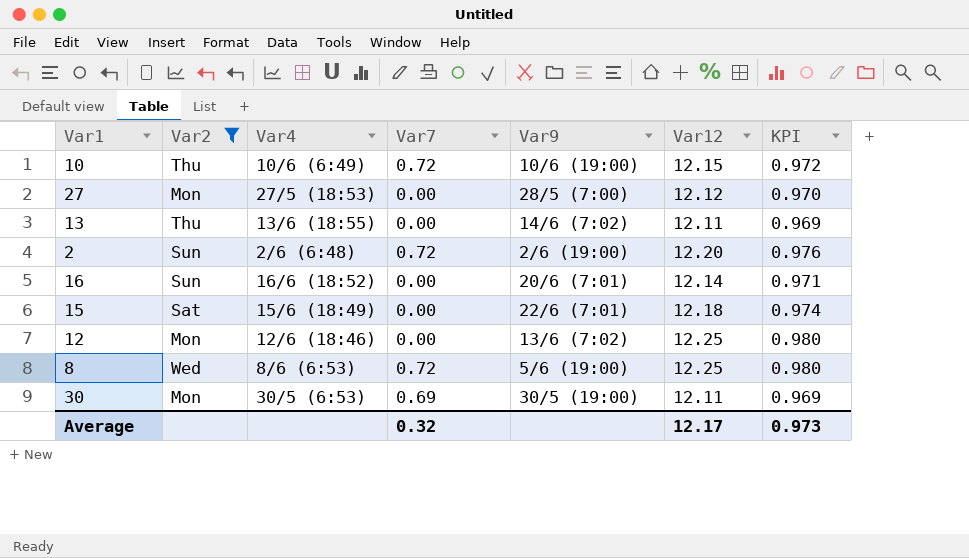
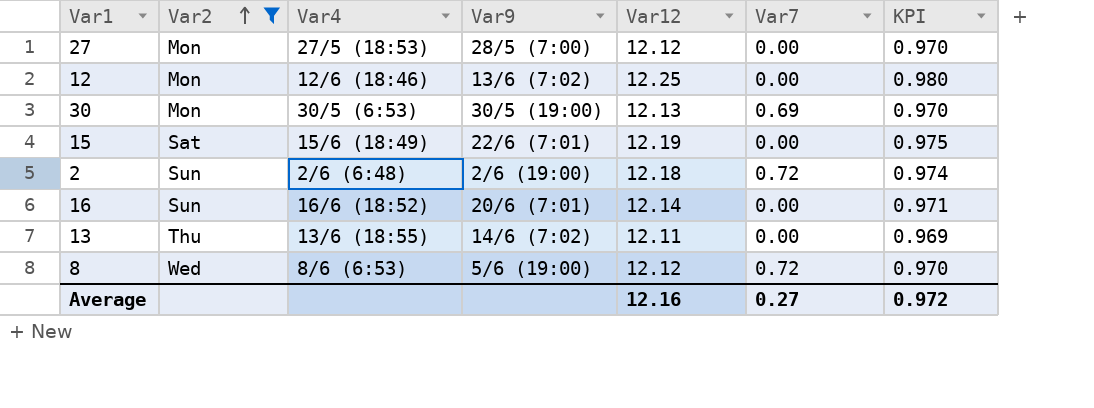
row order: none -> Var2 ascending
column Var7 | position: 4 -> 6
row 10: Thu | 10/6 (6:49) | 0.72 | 10/6 (19:00) | 12.15 | 0.972 -> none
30 | Var12: 12.11 -> 12.13
30 | KPI: 0.969 -> 0.970
15 | Var12: 12.18 -> 12.19
15 | KPI: 0.974 -> 0.975
2 | Var12: 12.20 -> 12.18
2 | KPI: 0.976 -> 0.974
8 | Var12: 12.25 -> 12.12
8 | KPI: 0.980 -> 0.970
Average | Var12: 12.17 -> 12.16
Average | Var7: 0.32 -> 0.27
Average | KPI: 0.973 -> 0.972

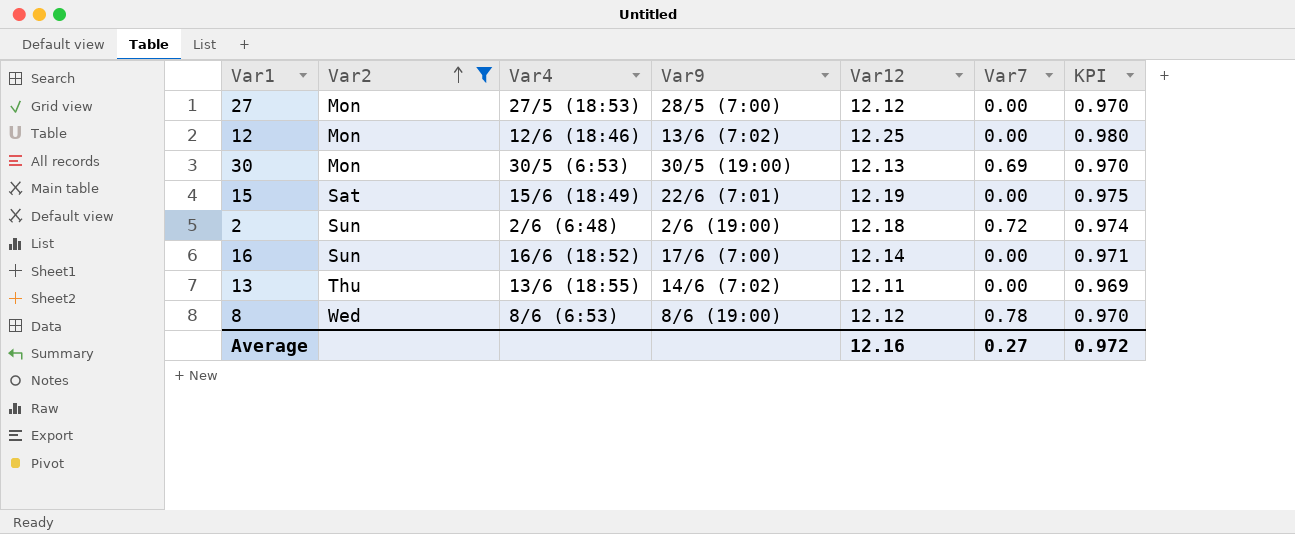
16 | Var9: 20/6 (7:01) -> 17/6 (7:00)
8 | Var9: 5/6 (19:00) -> 8/6 (19:00)
8 | Var7: 0.72 -> 0.78

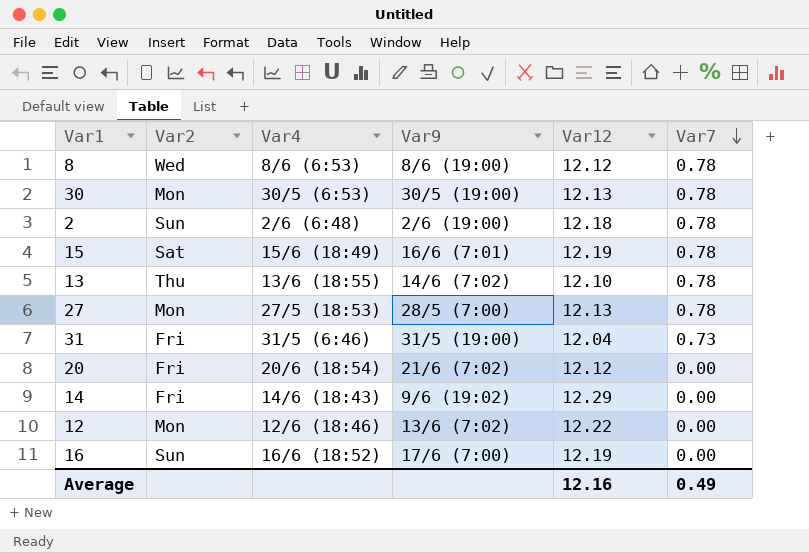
filter: Var2 != Fri -> none
row order: Var2 ascending -> Var7 descending
column KPI | formula: [Var12] * 0.08 -> none
30 | Var7: 0.69 -> 0.78
2 | Var7: 0.72 -> 0.78
15 | Var9: 22/6 (7:01) -> 16/6 (7:01)
15 | Var7: 0.00 -> 0.78
13 | Var12: 12.11 -> 12.10
13 | Var7: 0.00 -> 0.78
27 | Var12: 12.12 -> 12.13
27 | Var7: 0.00 -> 0.78
12 | Var12: 12.25 -> 12.22
16 | Var12: 12.14 -> 12.19
Average | Var7: 0.27 -> 0.49

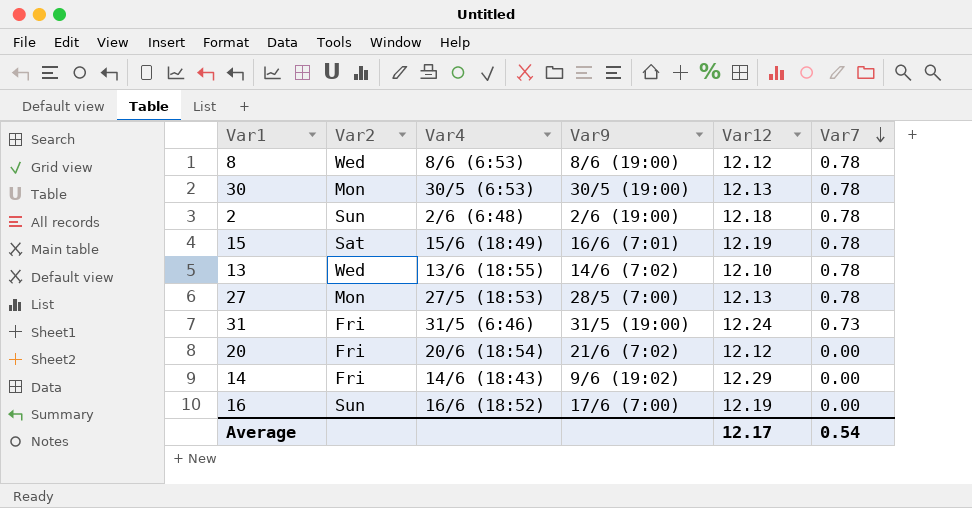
row 12: Mon | 12/6 (18:46) | 13/6 (7:02) | 12.22 | 0.00 -> none
13 | Var2: Thu -> Wed
31 | Var12: 12.04 -> 12.24
Average | Var12: 12.16 -> 12.17
Average | Var7: 0.49 -> 0.54

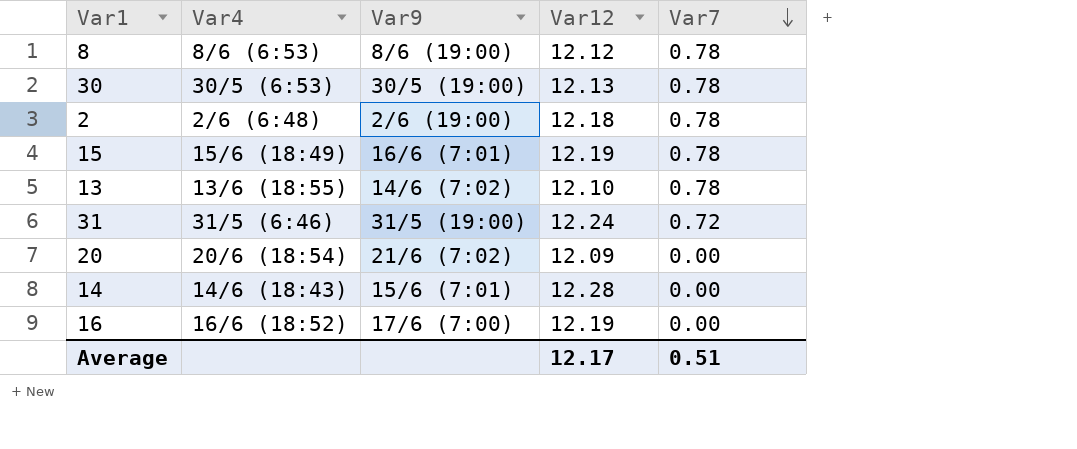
column Var2 | position: 2 -> none
row 27: Mon | 27/5 (18:53) | 28/5 (7:00) | 12.13 | 0.78 -> none
31 | Var7: 0.73 -> 0.72
20 | Var12: 12.12 -> 12.09
14 | Var9: 9/6 (19:02) -> 15/6 (7:01)
14 | Var12: 12.29 -> 12.28
Average | Var7: 0.54 -> 0.51

